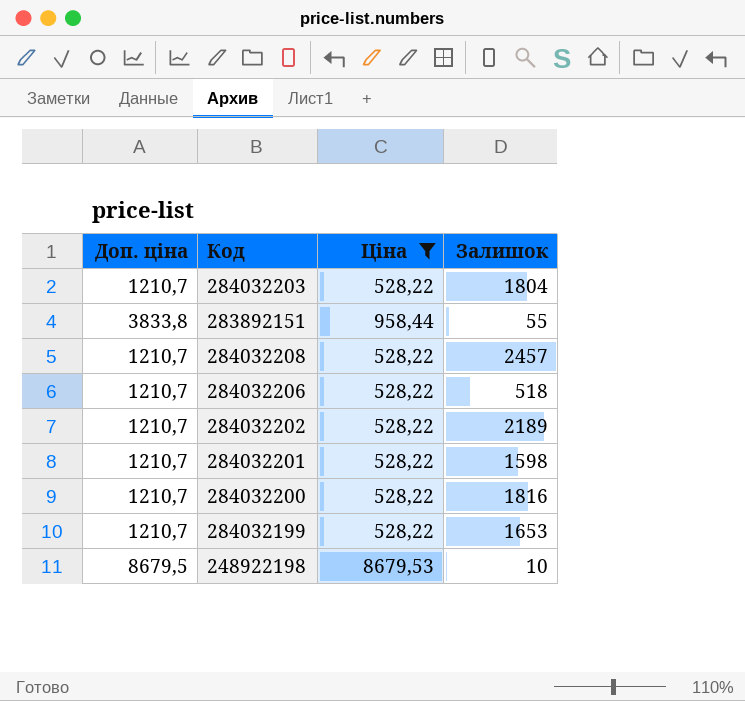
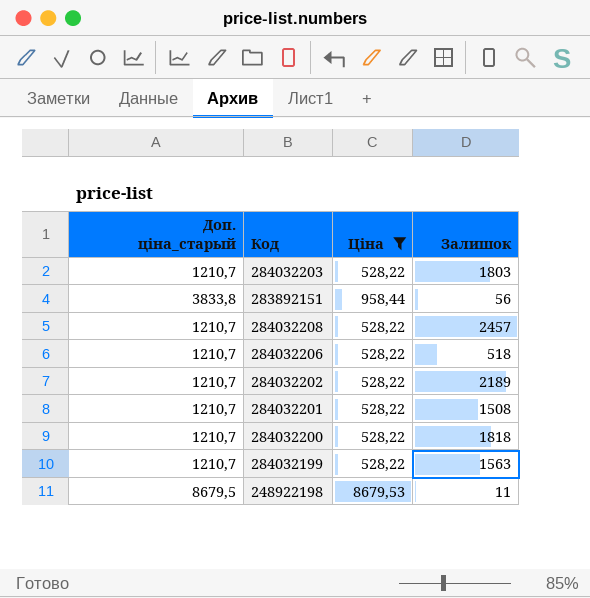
column name: Доп. ціна -> Доп. ціна_старый
284032203 | Залишок: 1804 -> 1803
283892151 | Залишок: 55 -> 56
284032201 | Залишок: 1598 -> 1508
284032200 | Залишок: 1816 -> 1818
284032199 | Залишок: 1653 -> 1563
248922198 | Залишок: 10 -> 11

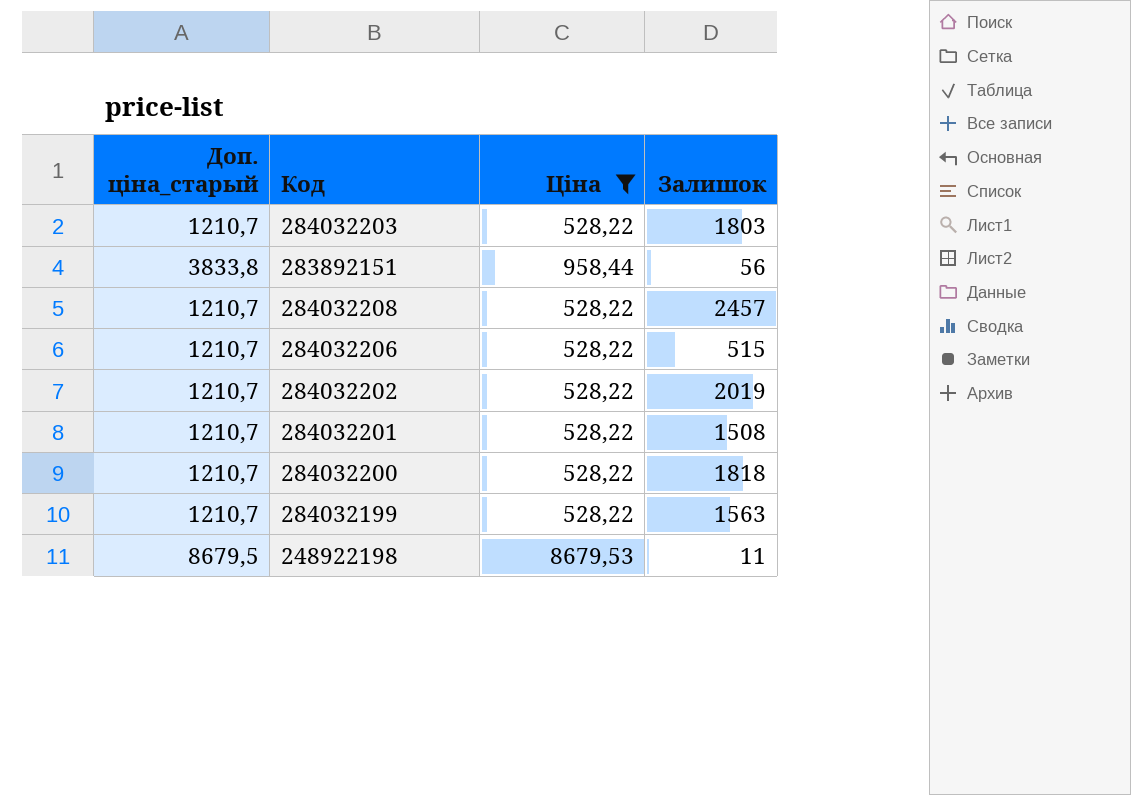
284032206 | Залишок: 518 -> 515
284032202 | Залишок: 2189 -> 2019

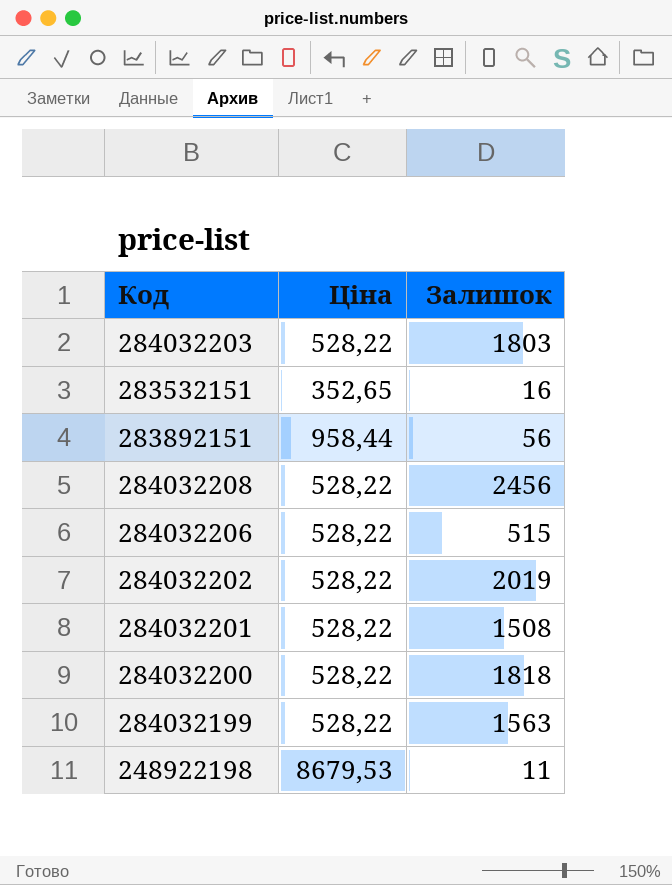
filter: Ціна != 352,65 -> none
column Доп. ціна_старый | position: 1 -> none
284032208 | Залишок: 2457 -> 2456

